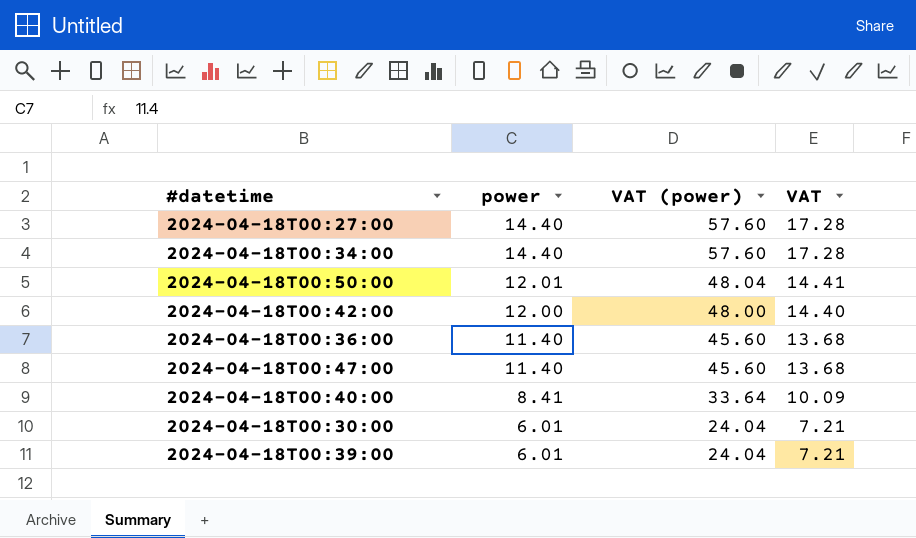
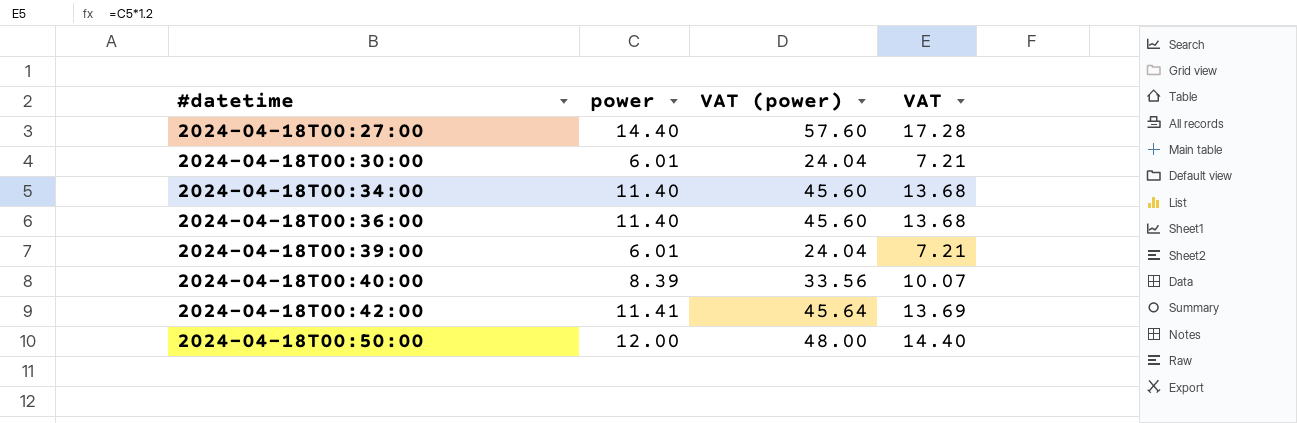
row order: power descending -> #datetime ascending
row 2024-04-18T00:47:00: 11.40 | 45.60 | 13.68 -> none
2024-04-18T00:34:00 | power: 14.40 -> 11.40
2024-04-18T00:34:00 | VAT (power): 57.60 -> 45.60
2024-04-18T00:34:00 | VAT: 17.28 -> 13.68
2024-04-18T00:40:00 | power: 8.41 -> 8.39
2024-04-18T00:40:00 | VAT (power): 33.64 -> 33.56
2024-04-18T00:40:00 | VAT: 10.09 -> 10.07
2024-04-18T00:42:00 | power: 12.00 -> 11.41
2024-04-18T00:42:00 | VAT (power): 48.00 -> 45.64
2024-04-18T00:42:00 | VAT: 14.40 -> 13.69
2024-04-18T00:50:00 | power: 12.01 -> 12.00
2024-04-18T00:50:00 | VAT (power): 48.04 -> 48.00
2024-04-18T00:50:00 | VAT: 14.41 -> 14.40

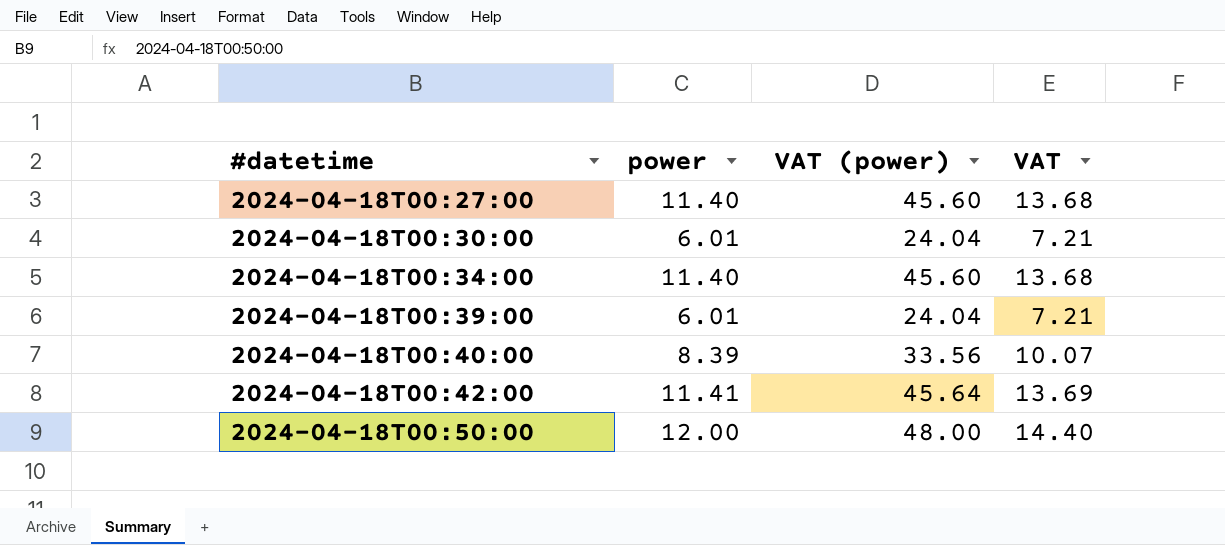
row 2024-04-18T00:36:00: 11.40 | 45.60 | 13.68 -> none
2024-04-18T00:27:00 | power: 14.40 -> 11.40
2024-04-18T00:27:00 | VAT (power): 57.60 -> 45.60
2024-04-18T00:27:00 | VAT: 17.28 -> 13.68

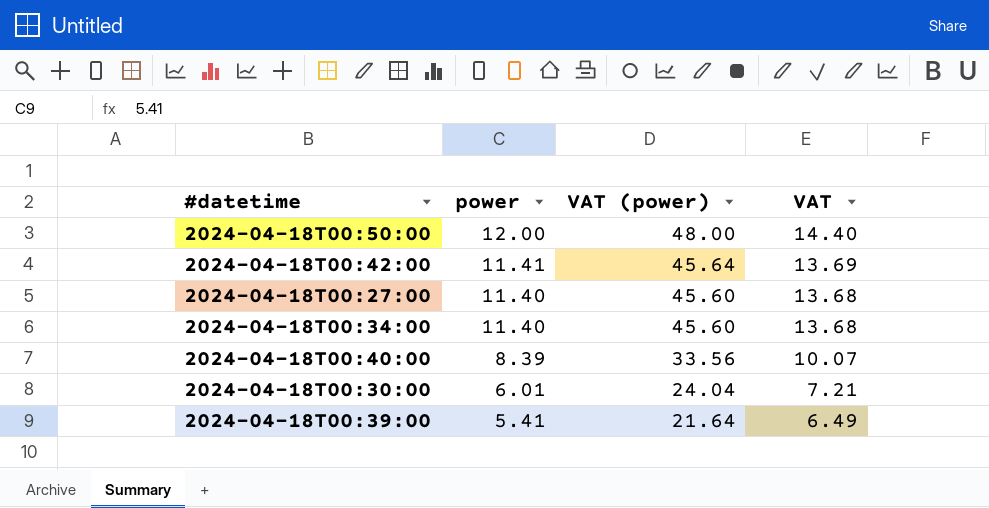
row order: #datetime ascending -> power descending
2024-04-18T00:39:00 | power: 6.01 -> 5.41
2024-04-18T00:39:00 | VAT (power): 24.04 -> 21.64
2024-04-18T00:39:00 | VAT: 7.21 -> 6.49

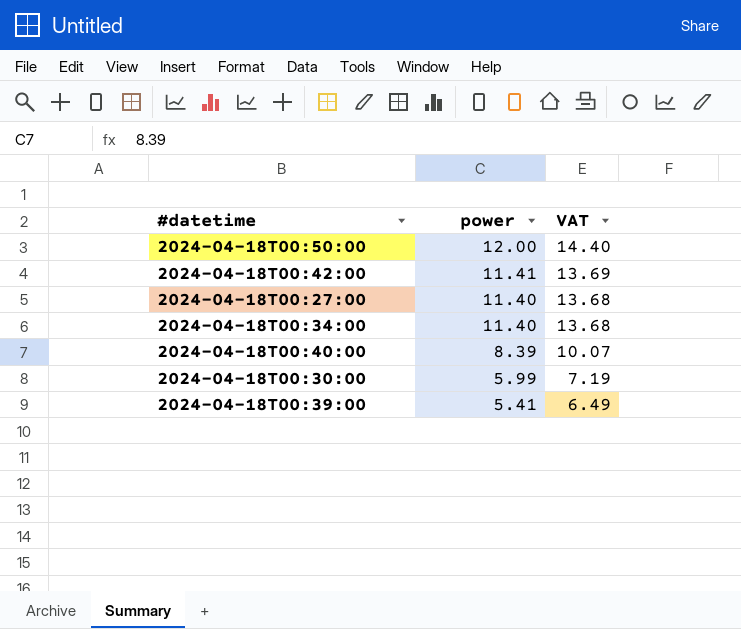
column VAT (power) | formula: [power] * 4 -> none
2024-04-18T00:30:00 | power: 6.01 -> 5.99
2024-04-18T00:30:00 | VAT: 7.21 -> 7.19

